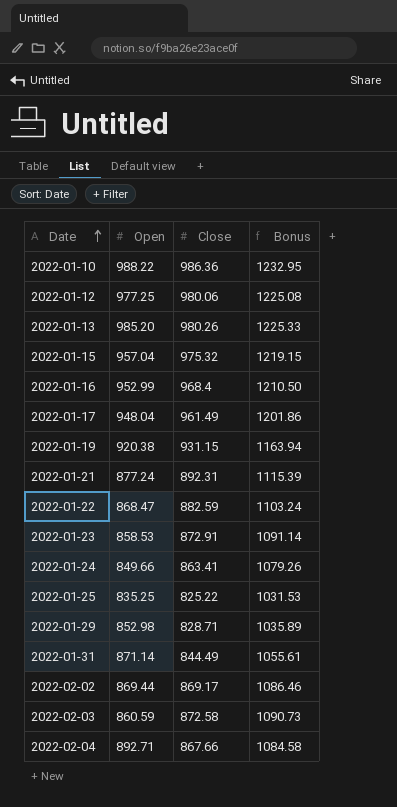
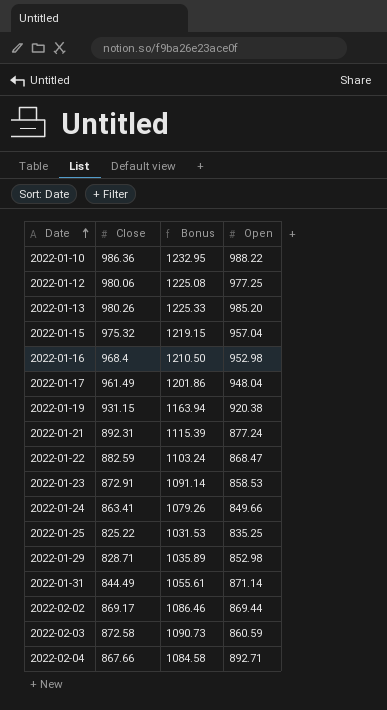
column Open | position: 2 -> 4
2022-01-16 | Open: 952.99 -> 952.98

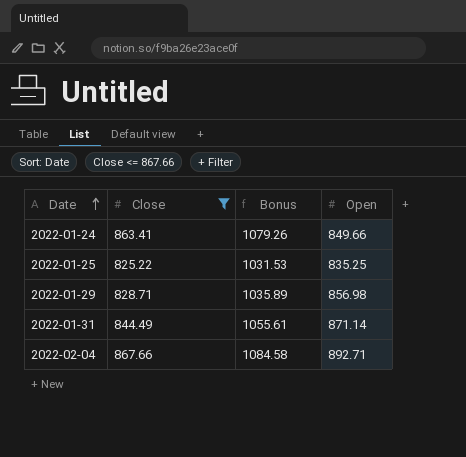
filter: none -> Close <= 867.66
2022-01-29 | Open: 852.98 -> 856.98

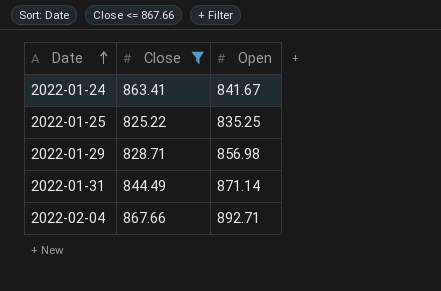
column Bonus | formula: [Close] * 1.25 -> none
2022-01-24 | Open: 849.66 -> 841.67

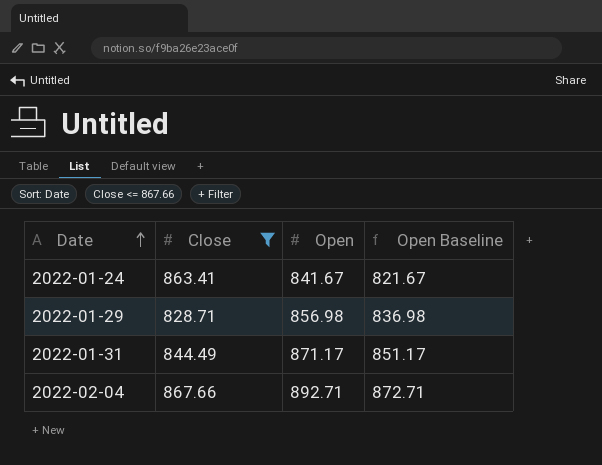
column Open Baseline | formula: none -> [Open] - 20
row 2022-01-25: 825.22 | 835.25 -> none
2022-01-31 | Open: 871.14 -> 871.17

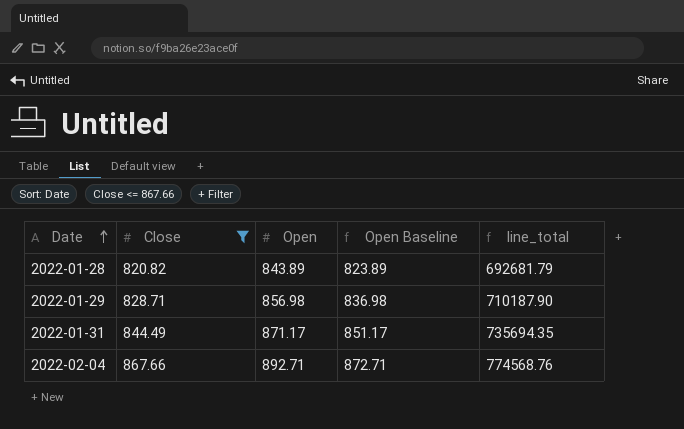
column line_total | formula: none -> [Close] * [Open]
row 2022-01-24: 863.41 | 841.67 | 821.67 -> none
row 2022-01-28: none -> 820.82 | 843.89 | 823.89 | 692681.79

